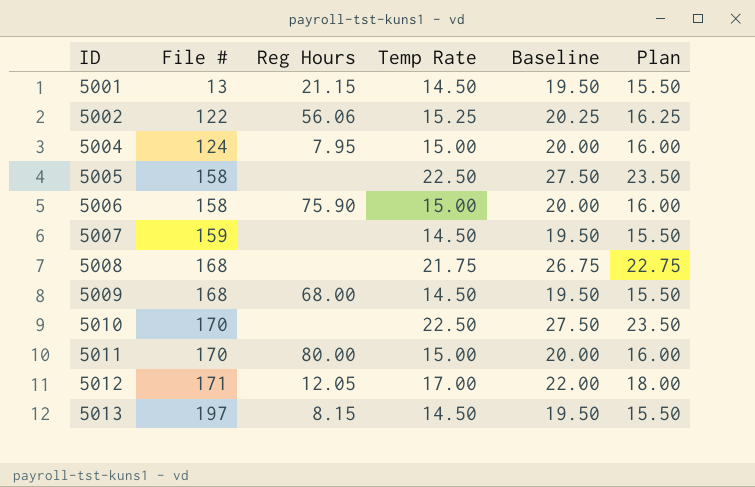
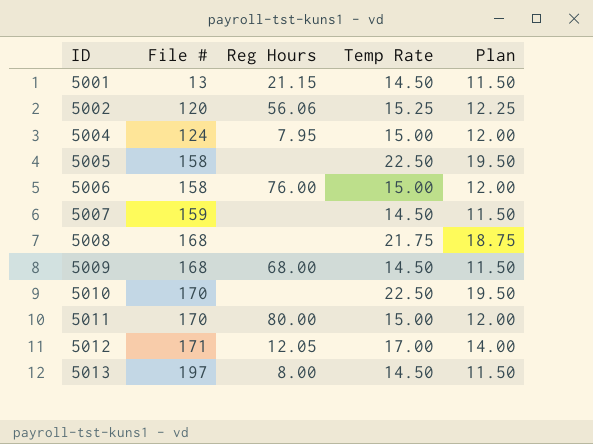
column Baseline | formula: [Temp Rate] + 5 -> none
column Plan | formula: [Temp Rate] + 1 -> [Temp Rate] - 3
5002 | File #: 122 -> 120
5006 | Reg Hours: 75.90 -> 76.00
5013 | Reg Hours: 8.15 -> 8.00

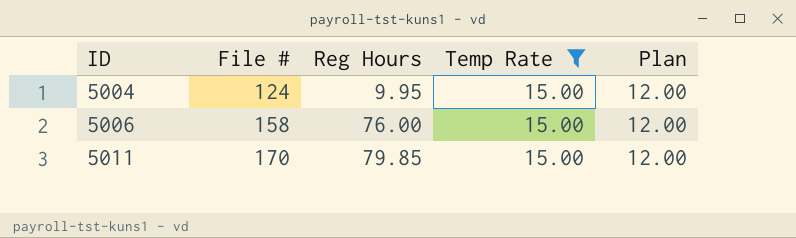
filter: none -> Temp Rate = 15.00
5004 | Reg Hours: 7.95 -> 9.95
5011 | Reg Hours: 80.00 -> 79.85

